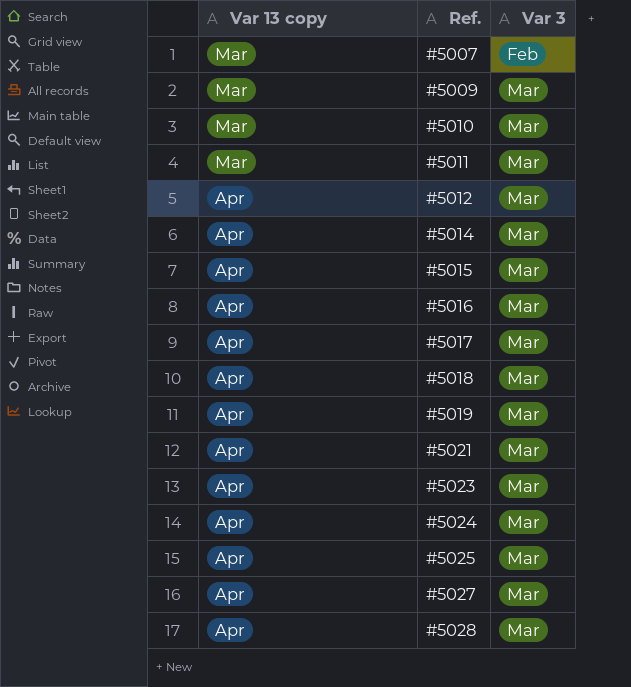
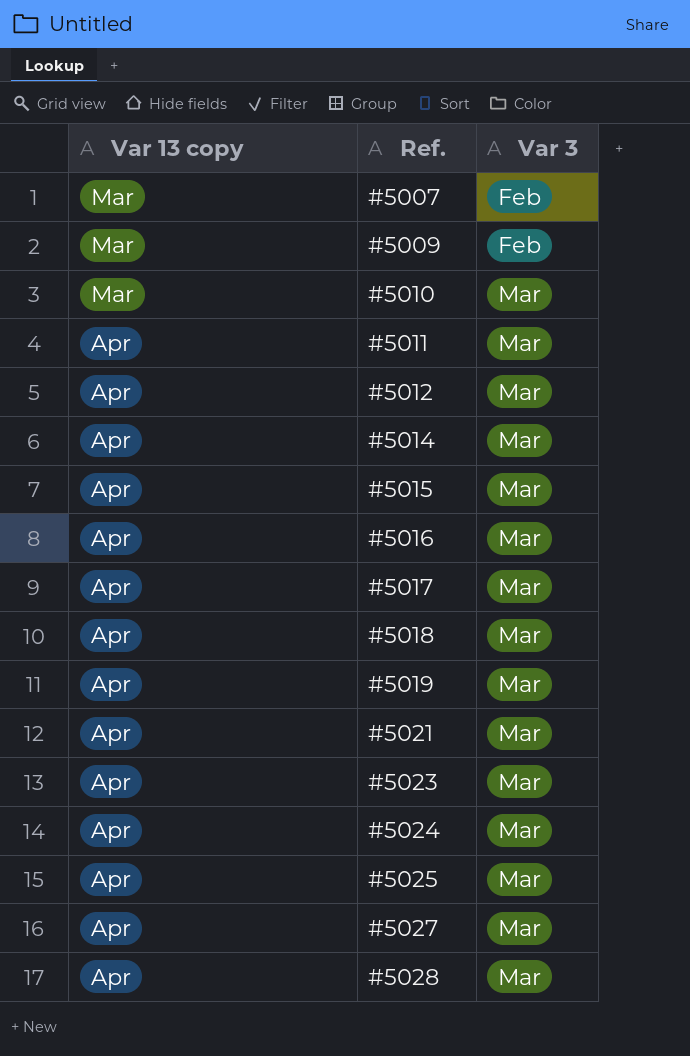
#5009 | Var 3: Mar -> Feb
#5011 | Var 13 copy: Mar -> Apr

